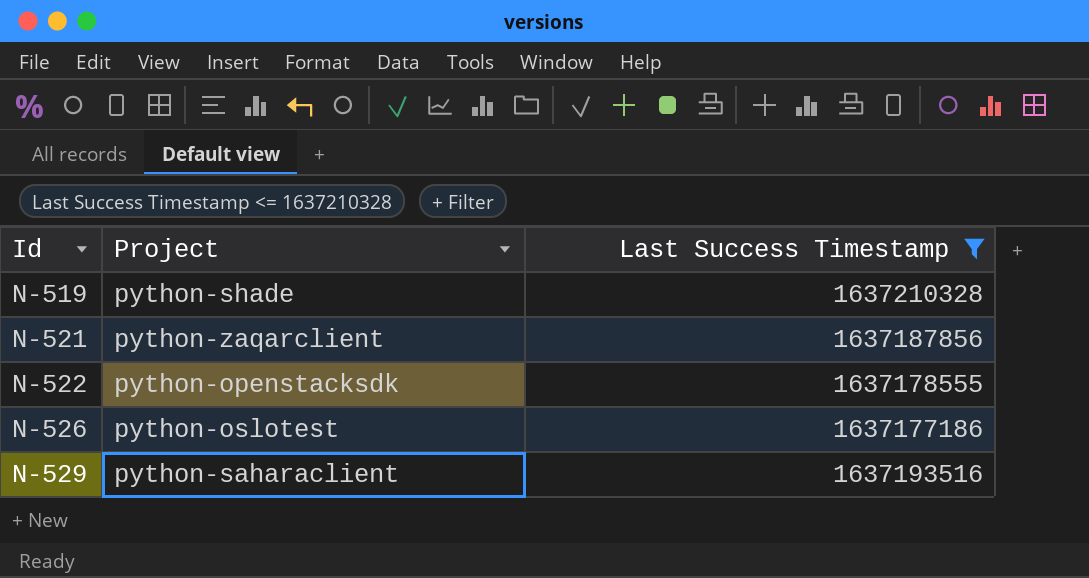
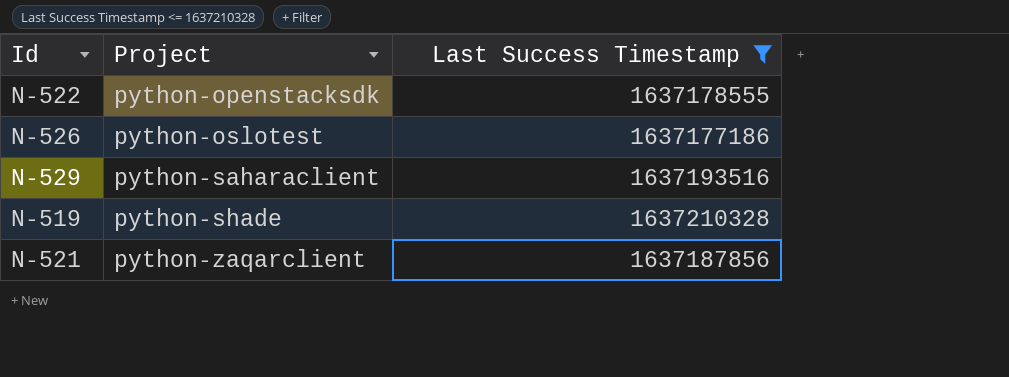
row order: Id ascending -> Project ascending

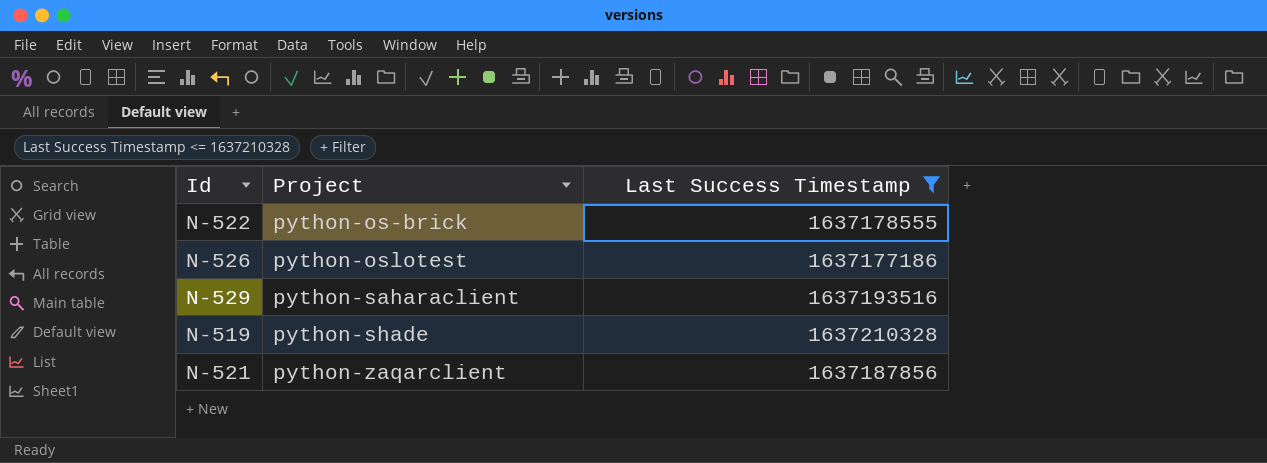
N-522 | Project: python-openstacksdk -> python-os-brick

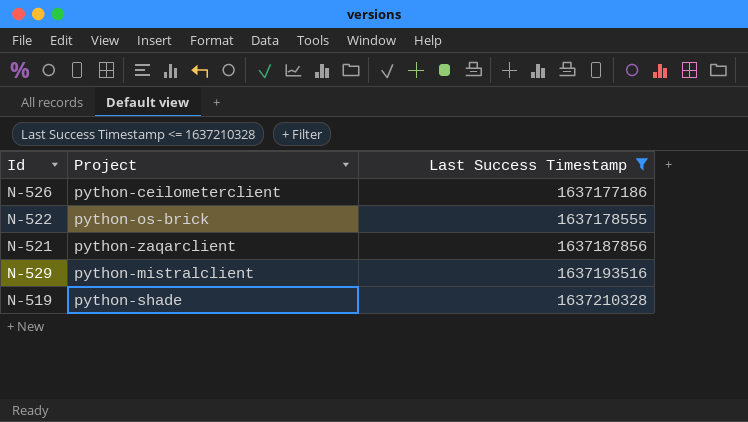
row order: Project ascending -> Last Success Timestamp ascending
N-526 | Project: python-oslotest -> python-ceilometerclient
N-529 | Project: python-saharaclient -> python-mistralclient

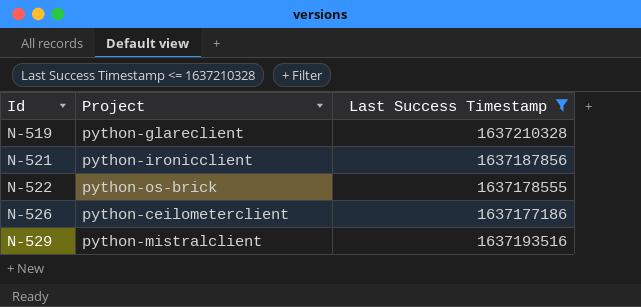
row order: Last Success Timestamp ascending -> Id ascending
N-519 | Project: python-shade -> python-glareclient
N-521 | Project: python-zaqarclient -> python-ironicclient

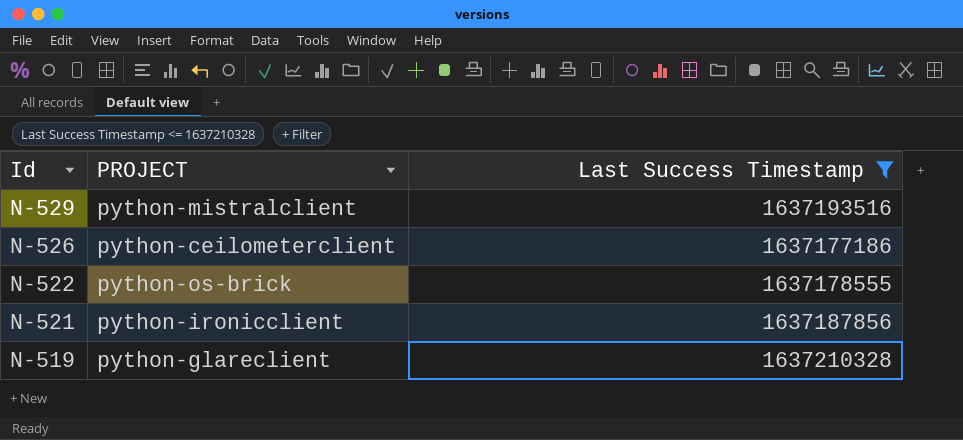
row order: Id ascending -> Id descending
column name: Project -> PROJECT

